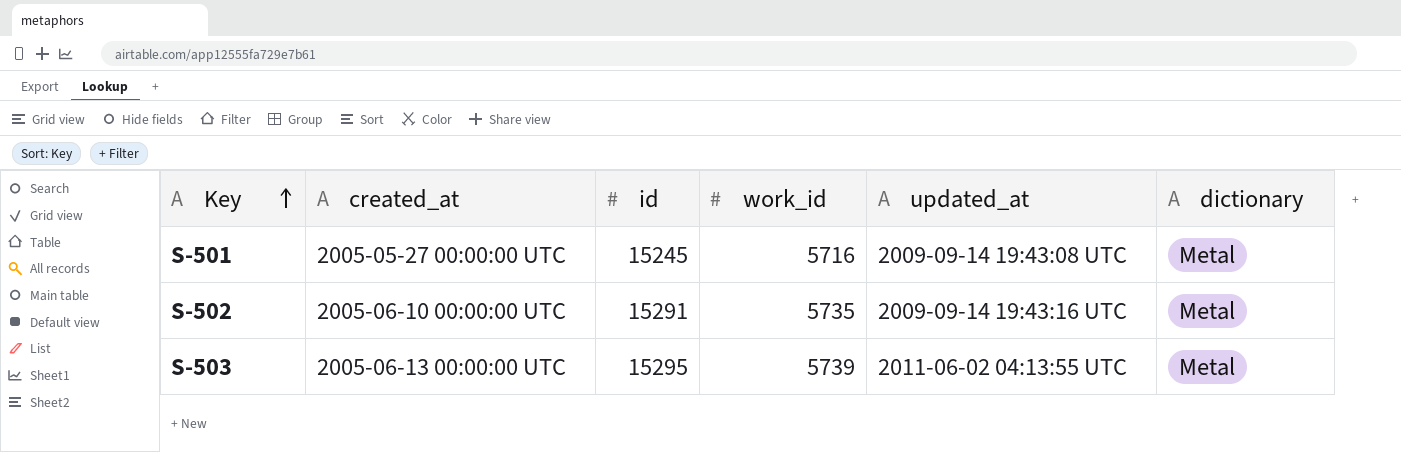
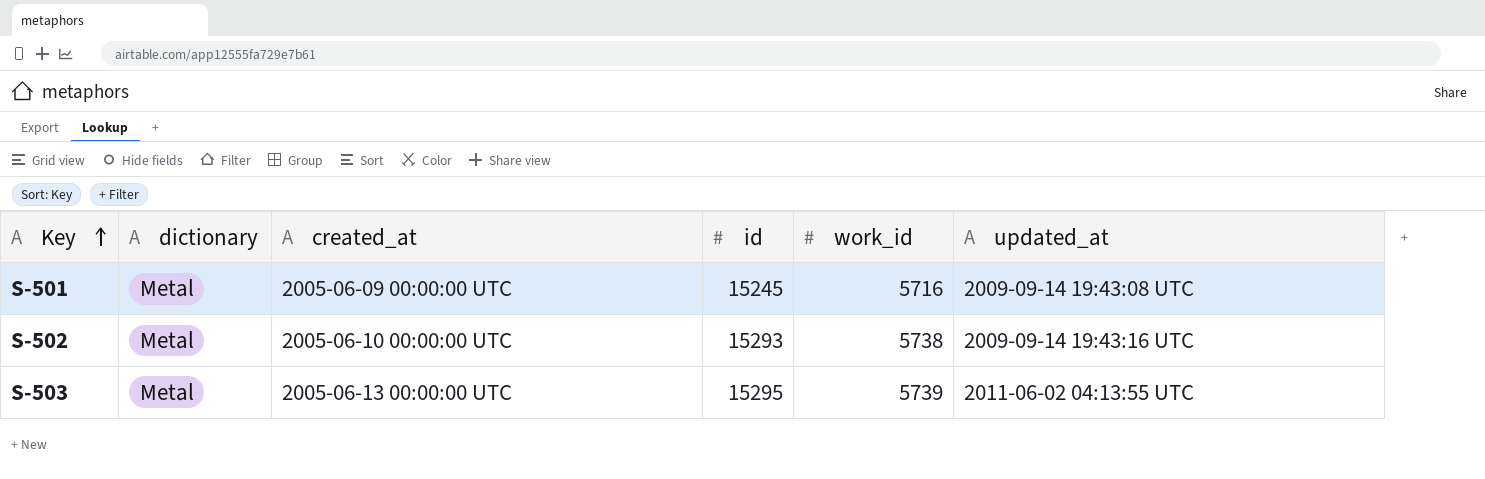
column dictionary | position: 6 -> 2
S-501 | created_at: 2005-05-27 00:00:00 UTC -> 2005-06-09 00:00:00 UTC
S-502 | id: 15291 -> 15293
S-502 | work_id: 5735 -> 5738

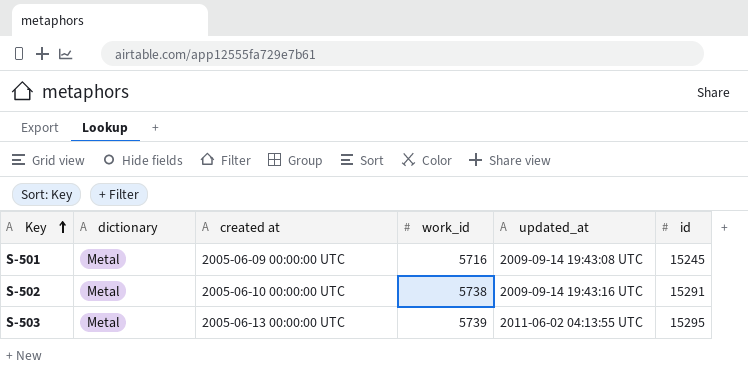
column name: created_at -> created at
column id | position: 4 -> 6
S-502 | id: 15293 -> 15291

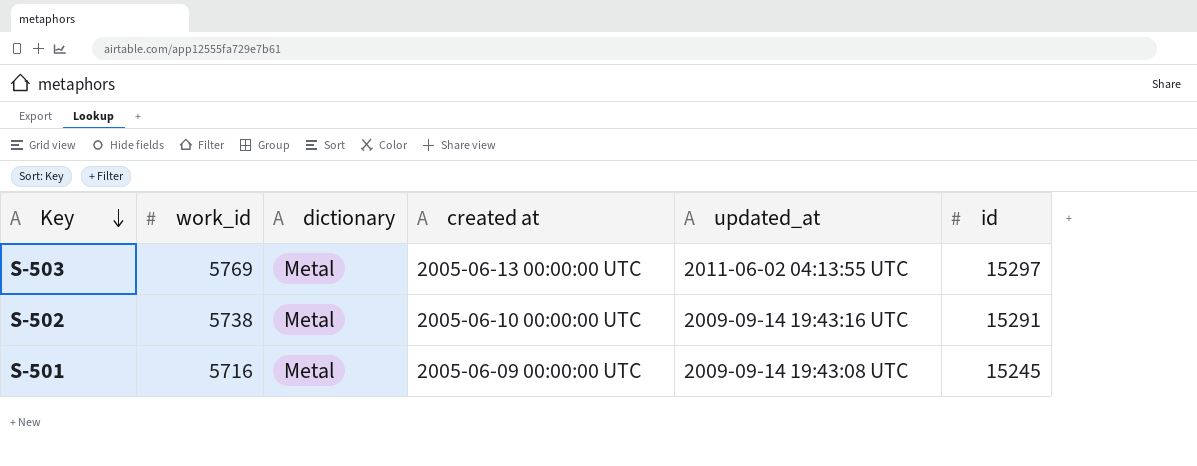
row order: Key ascending -> Key descending
column work_id | position: 4 -> 2
S-503 | work_id: 5739 -> 5769
S-503 | id: 15295 -> 15297

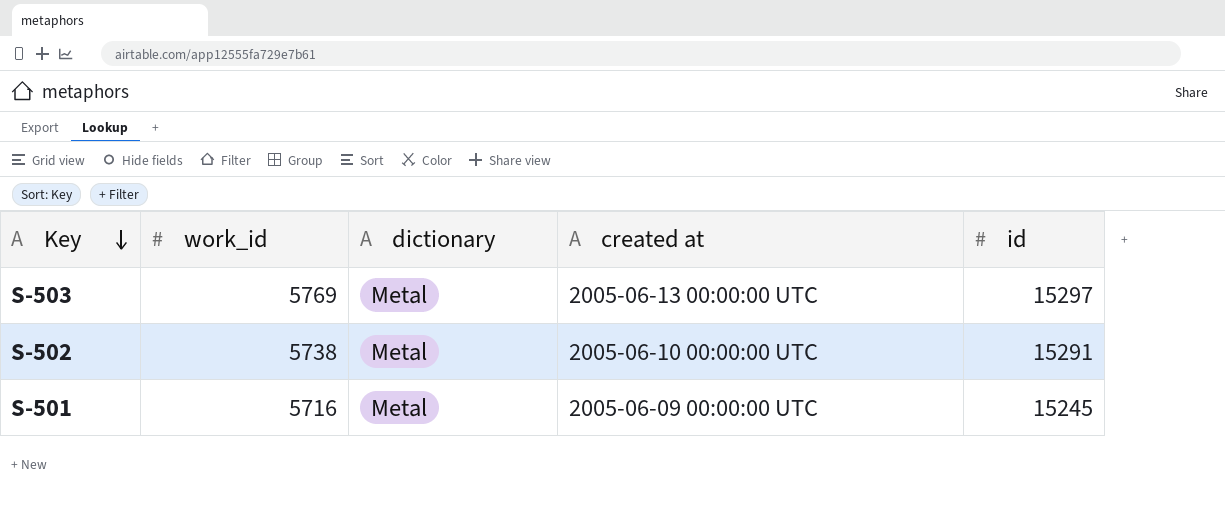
column updated_at | position: 5 -> none

